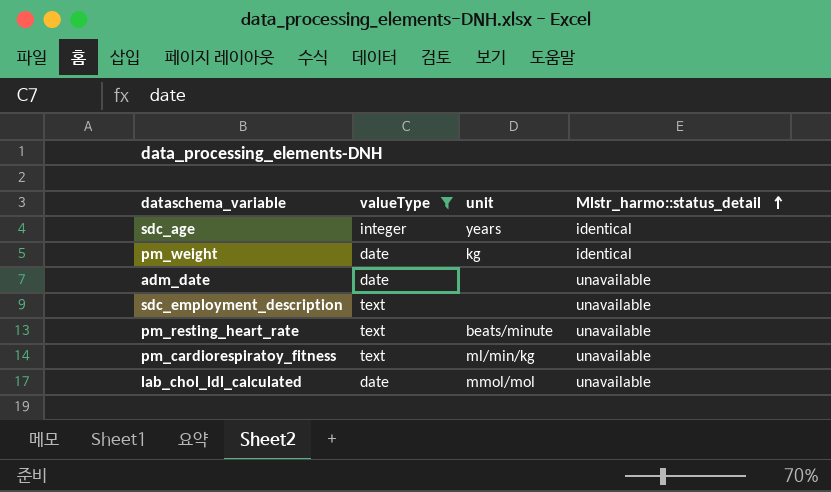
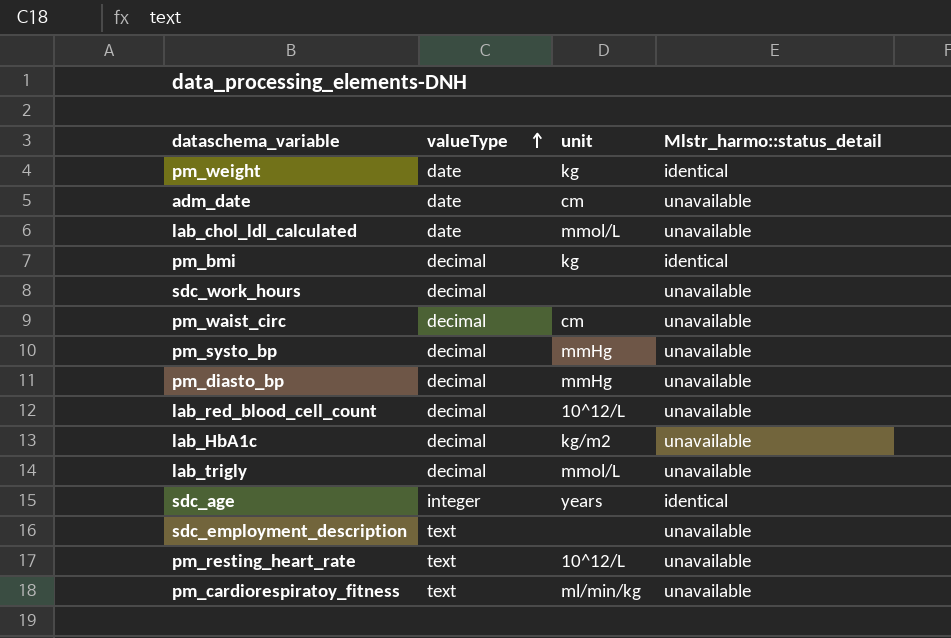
filter: valueType != decimal -> none
row order: Mlstr_harmo::status_detail ascending -> valueType ascending
adm_date | unit: none -> cm
lab_chol_ldl_calculated | unit: mmol/mol -> mmol/L
pm_resting_heart_rate | unit: beats/minute -> 10^12/L

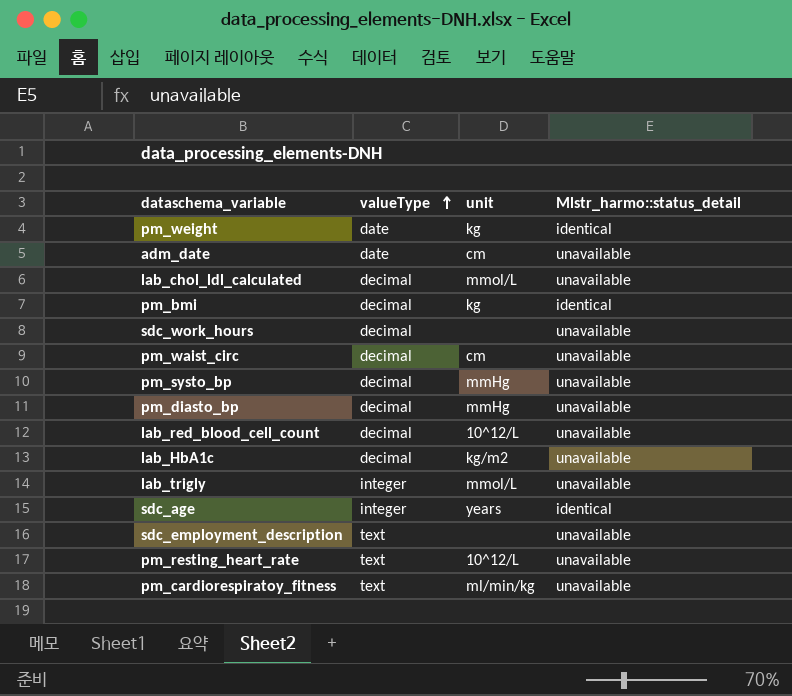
lab_chol_ldl_calculated | valueType: date -> decimal
lab_trigly | valueType: decimal -> integer

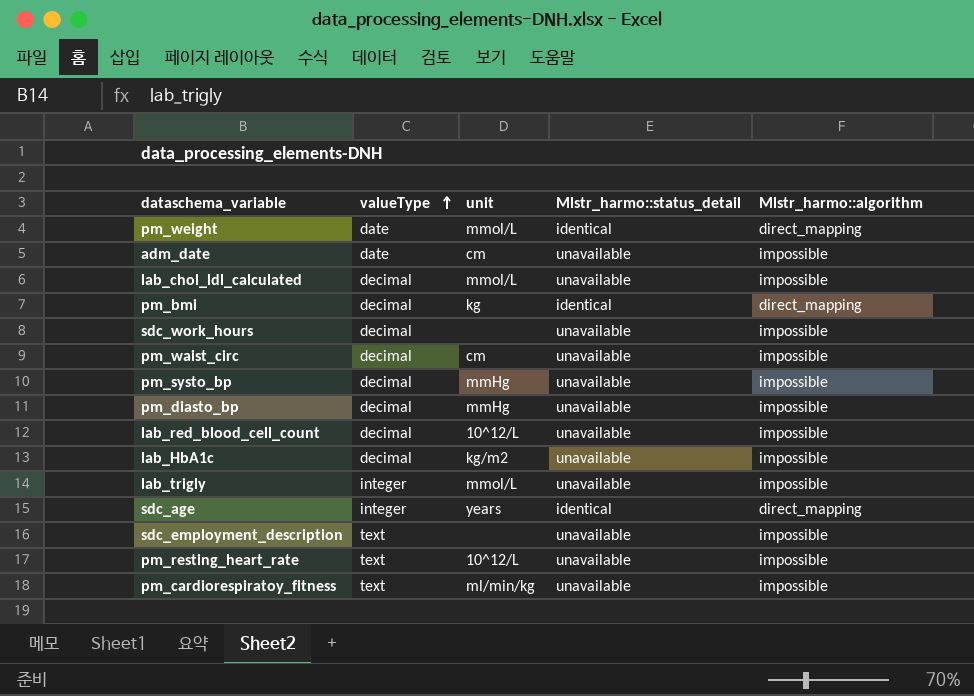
column Mlstr_harmo::algorithm | position: none -> 5
pm_weight | unit: kg -> mmol/L

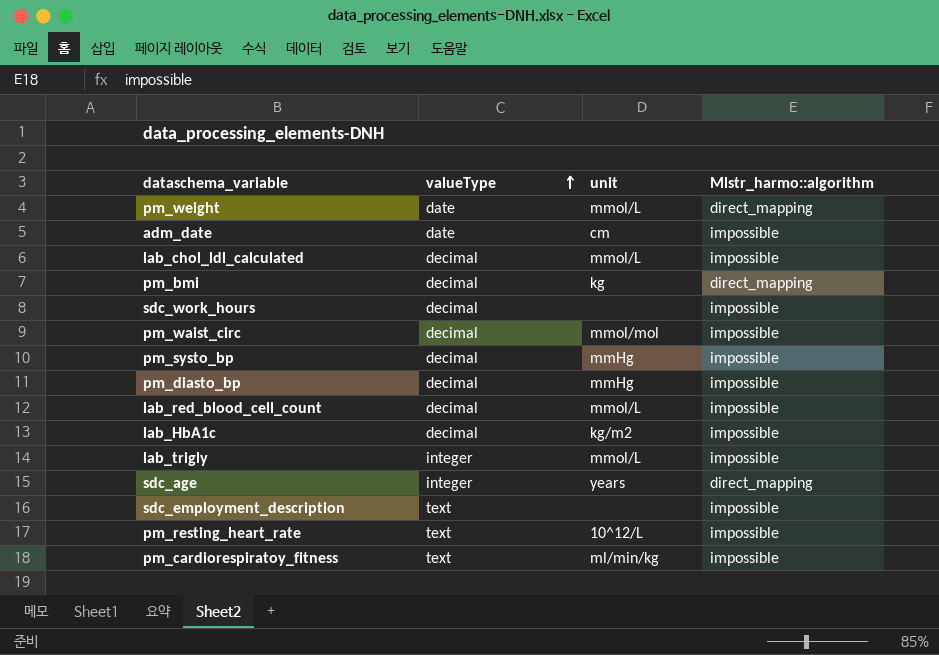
column Mlstr_harmo::status_detail | position: 4 -> none
pm_waist_circ | unit: cm -> mmol/mol
lab_red_blood_cell_count | unit: 10^12/L -> mmol/L

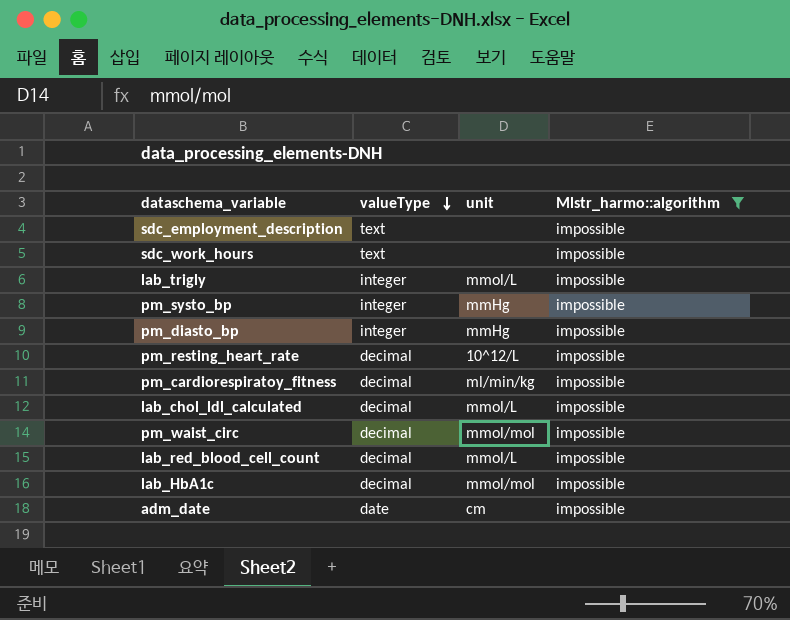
filter: none -> Mlstr_harmo::algorithm = impossible
row order: valueType ascending -> valueType descending
sdc_work_hours | valueType: decimal -> text
pm_systo_bp | valueType: decimal -> integer
pm_diasto_bp | valueType: decimal -> integer
pm_resting_heart_rate | valueType: text -> decimal
pm_cardiorespiratoy_fitness | valueType: text -> decimal
lab_HbA1c | unit: kg/m2 -> mmol/mol

